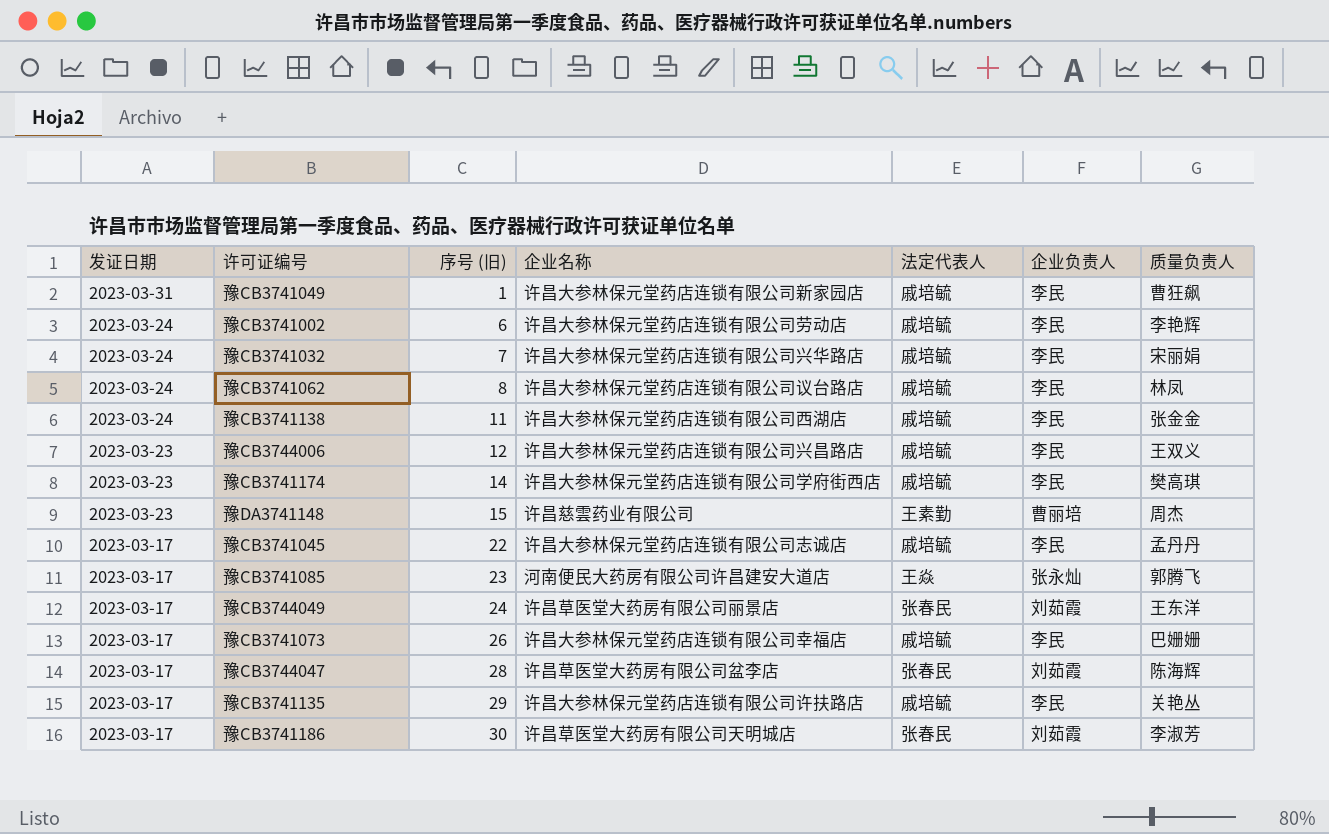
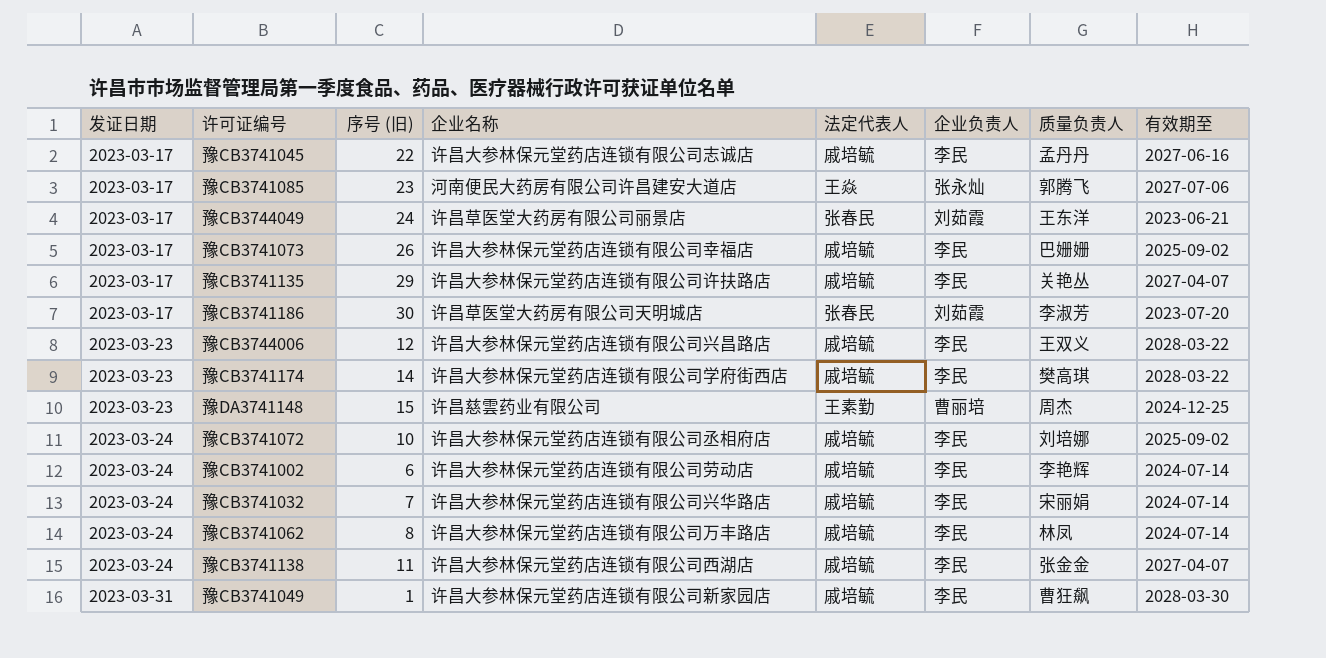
row order: 发证日期 descending -> 发证日期 ascending
column 有效期至 | position: none -> 8
row 豫CB3744047: 2023-03-17 | 28 | 许昌草医堂大药房有限公司盆李店 | 张春民 | 刘茹霞 | 陈海辉 -> none
row 豫CB3741072: none -> 2023-03-24 | 10 | 许昌大参林保元堂药店连锁有限公司丞相府店 | 戚培毓 | 李民 | 刘培娜 | 2025-09-02
豫CB3741062 | 企业名称: 许昌大参林保元堂药店连锁有限公司议台路店 -> 许昌大参林保元堂药店连锁有限公司万丰路店

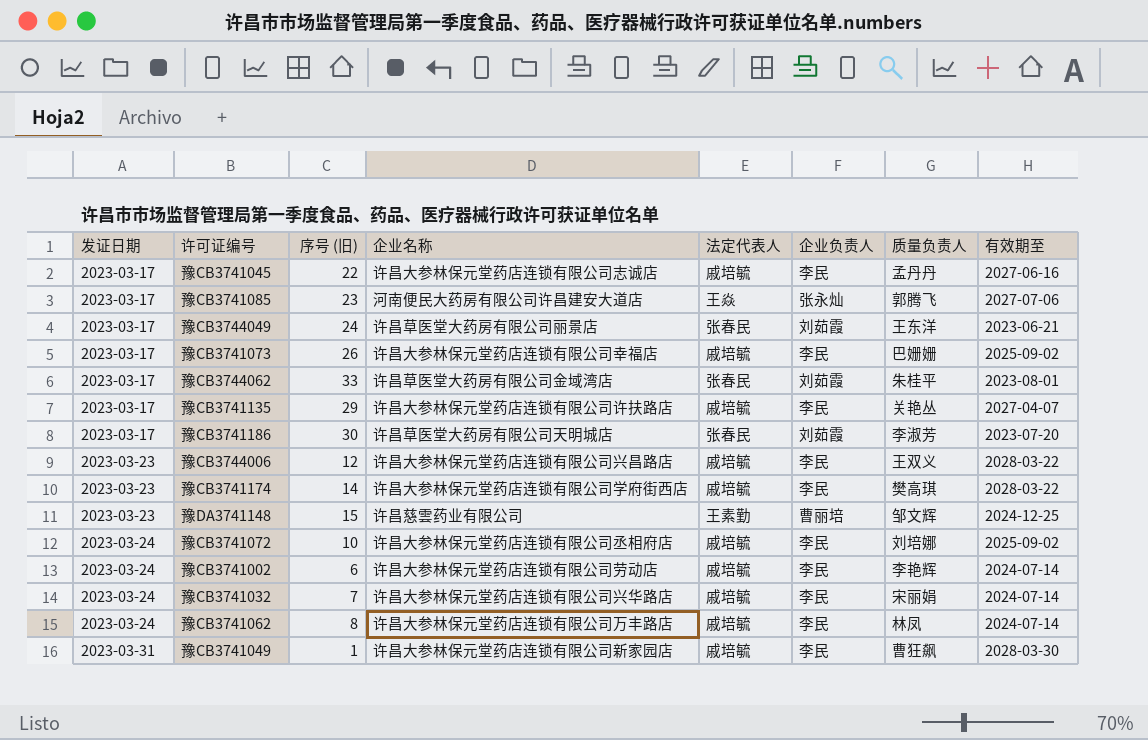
row 豫CB3741138: 2023-03-24 | 11 | 许昌大参林保元堂药店连锁有限公司西湖店 | 戚培毓 | 李民 | 张金金 | 2027-04-07 -> none
row 豫CB3744062: none -> 2023-03-17 | 33 | 许昌草医堂大药房有限公司金域湾店 | 张春民 | 刘茹霞 | 朱桂平 | 2023-08-01
豫DA3741148 | 质量负责人: 周杰 -> 邹文辉

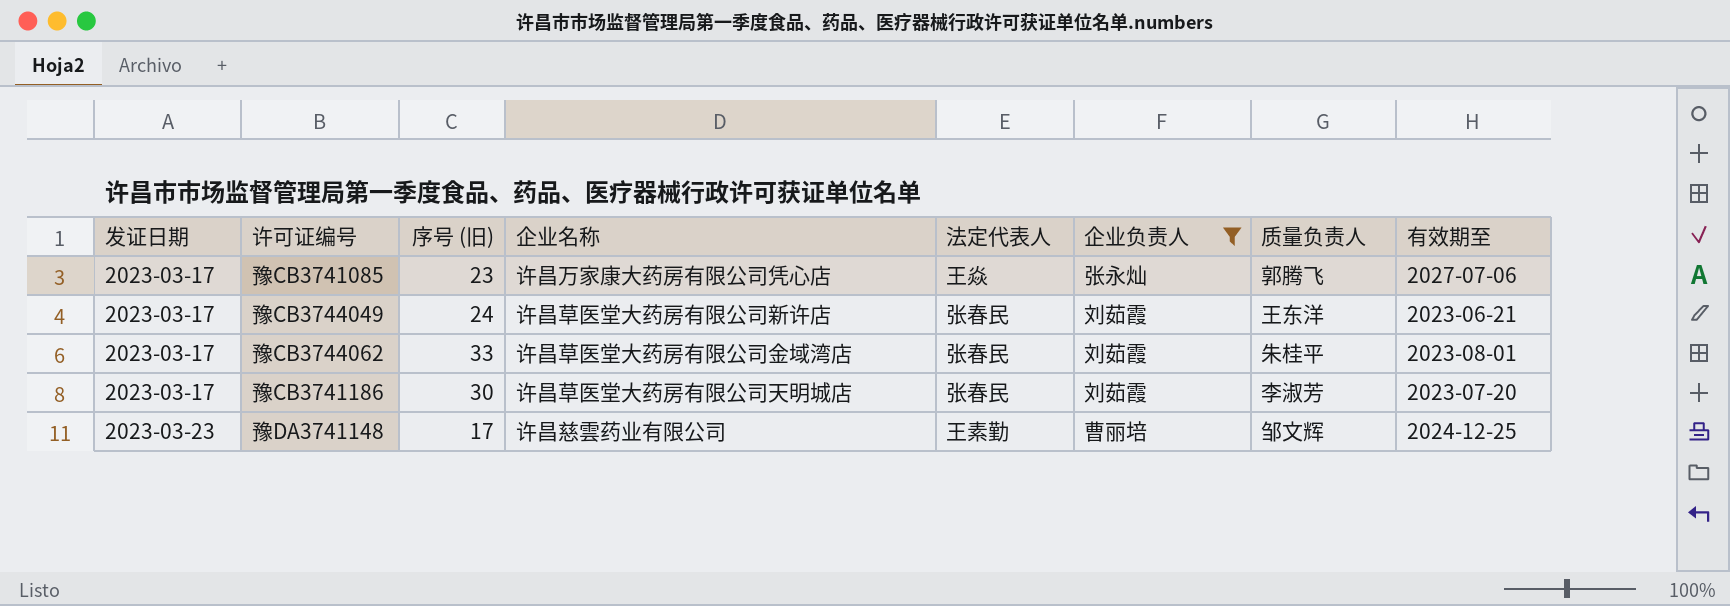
filter: none -> 企业负责人 != 李民
豫CB3741085 | 企业名称: 河南便民大药房有限公司许昌建安大道店 -> 许昌万家康大药房有限公司凭心店
豫CB3744049 | 企业名称: 许昌草医堂大药房有限公司丽景店 -> 许昌草医堂大药房有限公司新许店
豫DA3741148 | 序号 (旧): 15 -> 17

